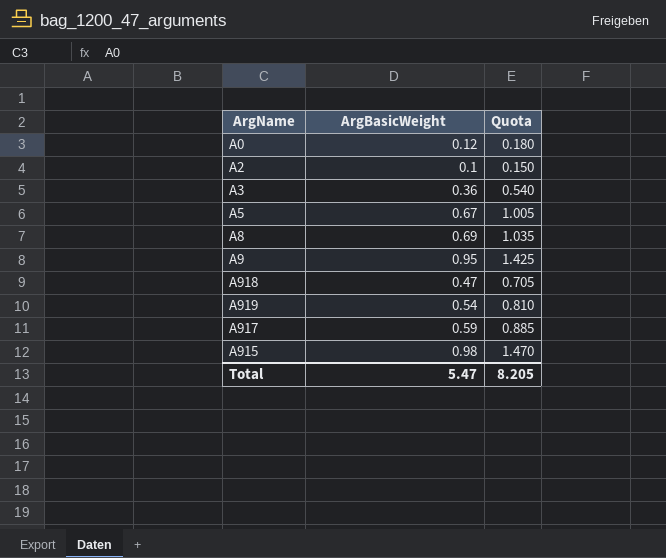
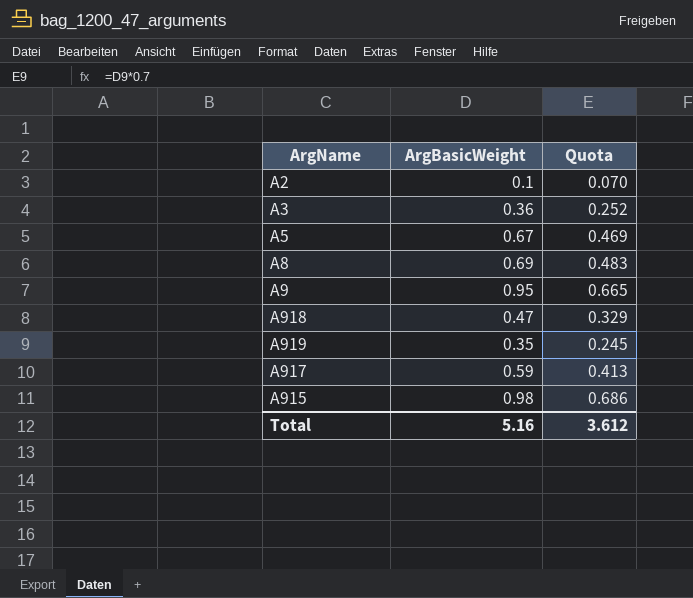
column Quota | formula: [ArgBasicWeight] * 1.5 -> [ArgBasicWeight] * 0.7
row A0: 0.12 | 0.180 -> none
A919 | ArgBasicWeight: 0.54 -> 0.35
Total | ArgBasicWeight: 5.47 -> 5.16
Total | Quota: 8.205 -> 3.612

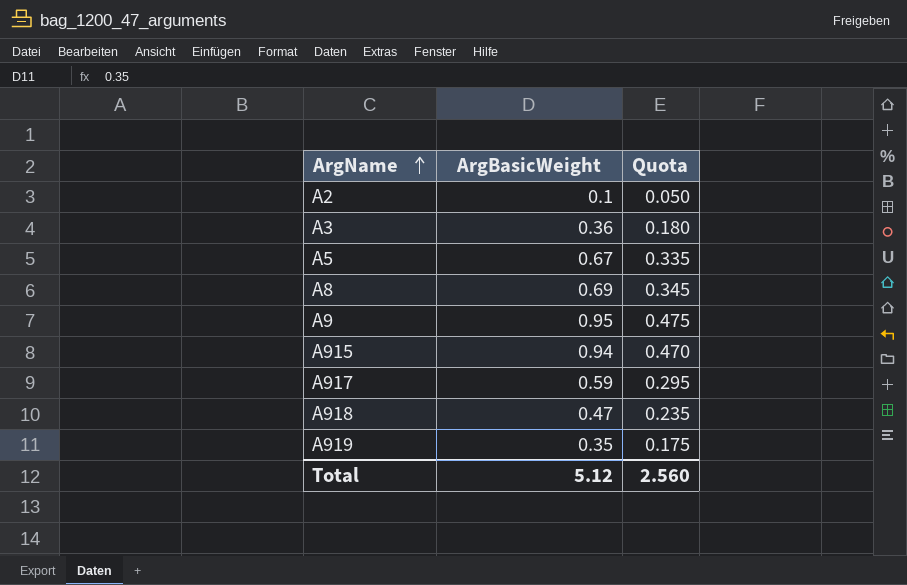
row order: none -> ArgName ascending
column Quota | formula: [ArgBasicWeight] * 0.7 -> [ArgBasicWeight] * 0.5
A915 | ArgBasicWeight: 0.98 -> 0.94
Total | ArgBasicWeight: 5.16 -> 5.12
Total | Quota: 3.612 -> 2.560

